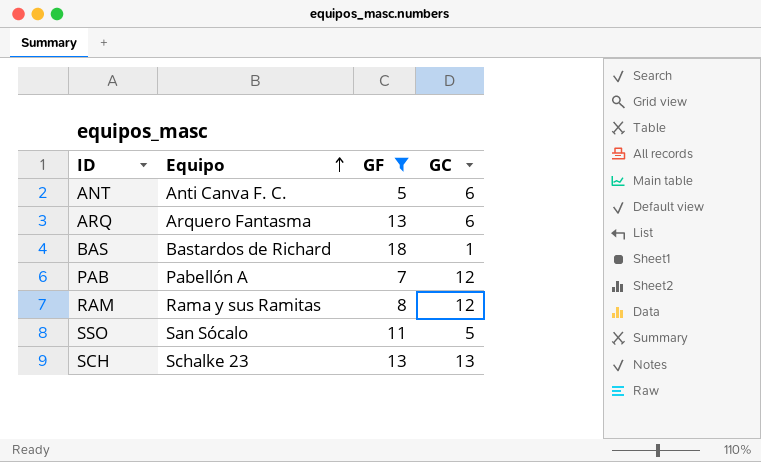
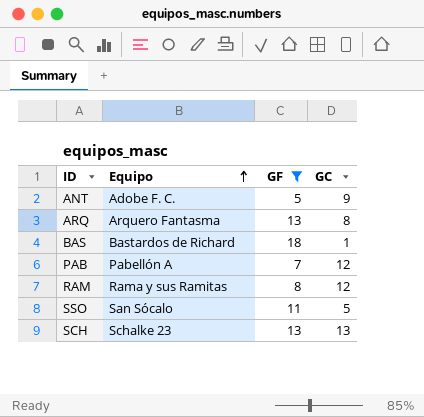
ANT | Equipo: Anti Canva F. C. -> Adobe F. C.
ANT | GC: 6 -> 9
ARQ | GC: 6 -> 8

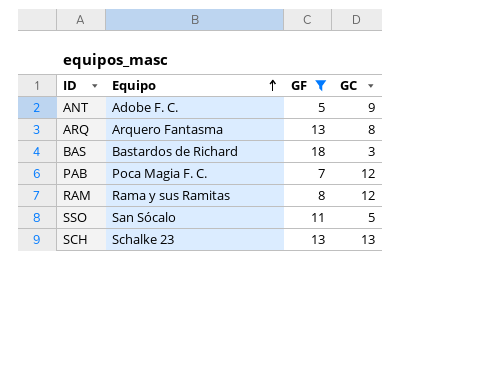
BAS | GC: 1 -> 3
PAB | Equipo: Pabellón A -> Poca Magia F. C.

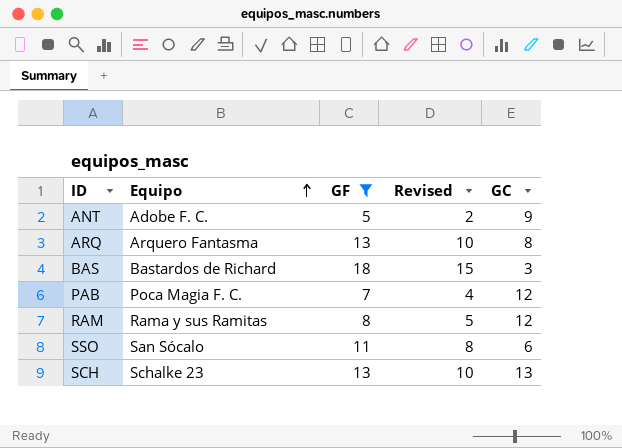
column Revised | formula: none -> [GF] - 3
SSO | GC: 5 -> 6

